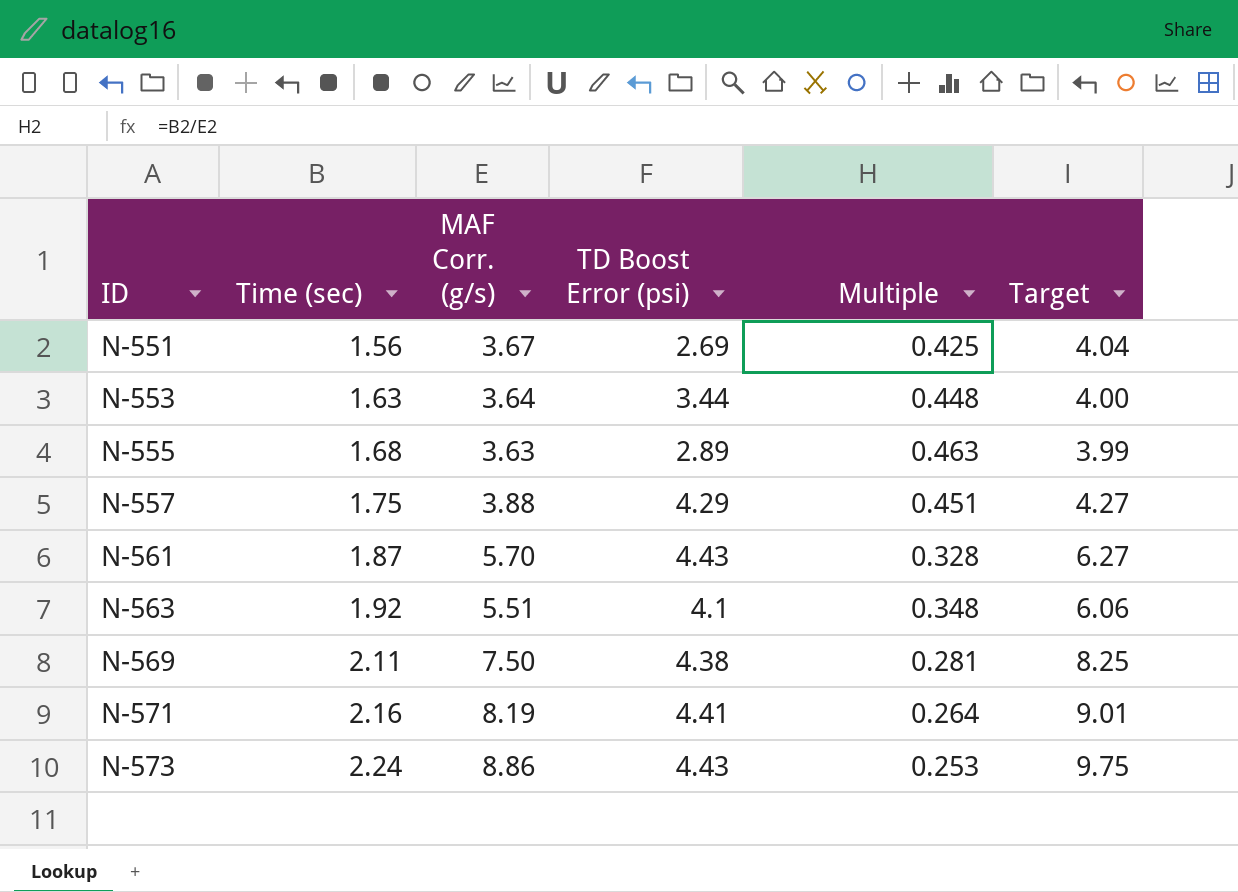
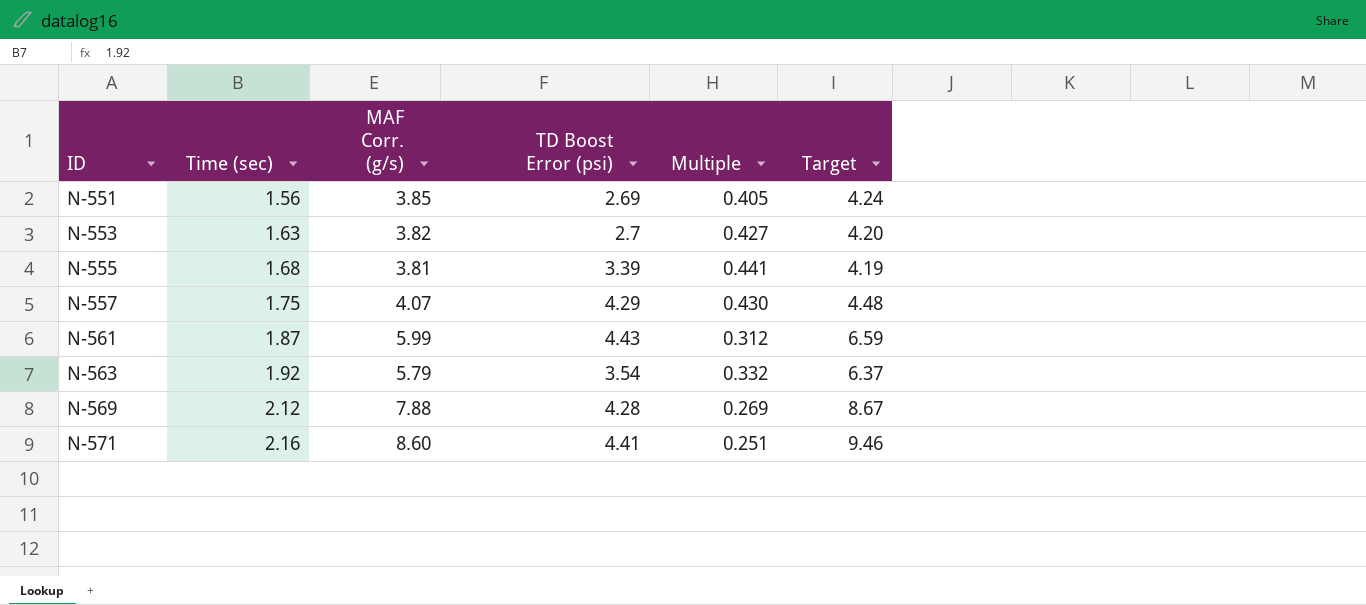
row N-573: 2.24 | 8.86 | 4.43 | 0.253 | 9.75 -> none
N-551 | MAF Corr. (g/s): 3.67 -> 3.85
N-551 | Multiple: 0.425 -> 0.405
N-551 | Target: 4.04 -> 4.24
N-553 | MAF Corr. (g/s): 3.64 -> 3.82
N-553 | TD Boost Error (psi): 3.44 -> 2.7
N-553 | Multiple: 0.448 -> 0.427
N-553 | Target: 4.00 -> 4.20
N-555 | MAF Corr. (g/s): 3.63 -> 3.81
N-555 | TD Boost Error (psi): 2.89 -> 3.39
N-555 | Multiple: 0.463 -> 0.441
N-555 | Target: 3.99 -> 4.19
N-557 | MAF Corr. (g/s): 3.88 -> 4.07
N-557 | Multiple: 0.451 -> 0.430
N-557 | Target: 4.27 -> 4.48
N-561 | MAF Corr. (g/s): 5.70 -> 5.99
N-561 | Multiple: 0.328 -> 0.312
N-561 | Target: 6.27 -> 6.59
N-563 | MAF Corr. (g/s): 5.51 -> 5.79
N-563 | TD Boost Error (psi): 4.1 -> 3.54
N-563 | Multiple: 0.348 -> 0.332
N-563 | Target: 6.06 -> 6.37
N-569 | Time (sec): 2.11 -> 2.12
N-569 | MAF Corr. (g/s): 7.50 -> 7.88
N-569 | TD Boost Error (psi): 4.38 -> 4.28
N-569 | Multiple: 0.281 -> 0.269
N-569 | Target: 8.25 -> 8.67
N-571 | MAF Corr. (g/s): 8.19 -> 8.60
N-571 | Multiple: 0.264 -> 0.251
N-571 | Target: 9.01 -> 9.46

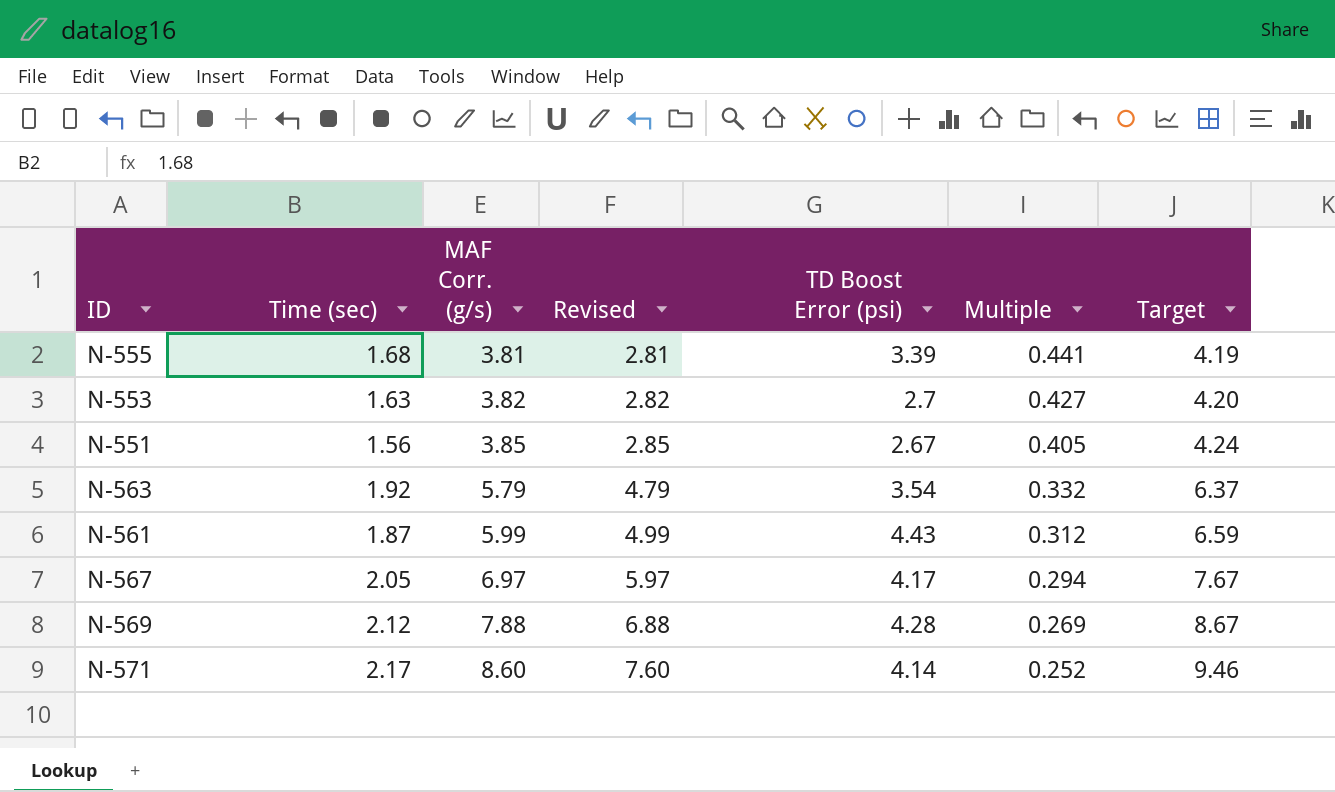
row order: ID ascending -> MAF Corr. (g/s) ascending
column Revised | formula: none -> [MAF Corr. (g/s)] - 1
row N-557: 1.75 | 4.07 | 4.29 | 0.430 | 4.48 -> none
N-551 | TD Boost Error (psi): 2.69 -> 2.67
row N-567: none -> 2.05 | 6.97 | 5.97 | 4.17 | 0.294 | 7.67
N-571 | Time (sec): 2.16 -> 2.17
N-571 | TD Boost Error (psi): 4.41 -> 4.14
N-571 | Multiple: 0.251 -> 0.252

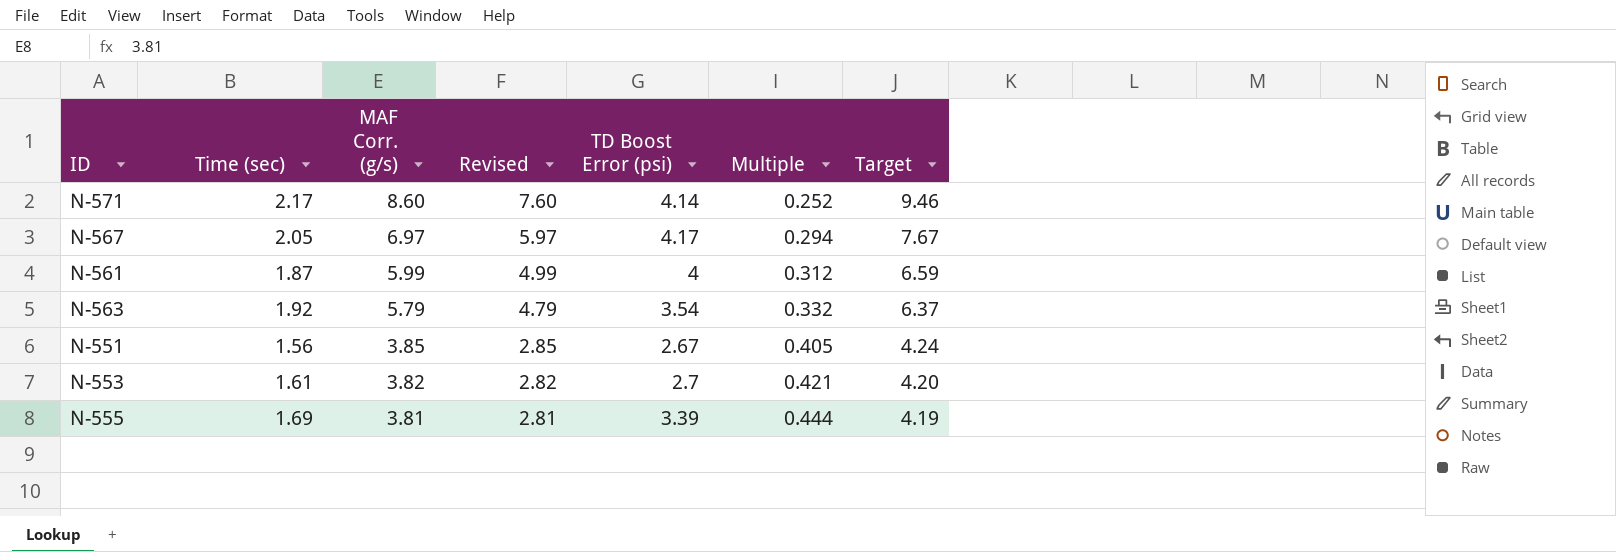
row order: MAF Corr. (g/s) ascending -> MAF Corr. (g/s) descending
row N-569: 2.12 | 7.88 | 6.88 | 4.28 | 0.269 | 8.67 -> none
N-561 | TD Boost Error (psi): 4.43 -> 4
N-553 | Time (sec): 1.63 -> 1.61
N-553 | Multiple: 0.427 -> 0.421
N-555 | Time (sec): 1.68 -> 1.69
N-555 | Multiple: 0.441 -> 0.444

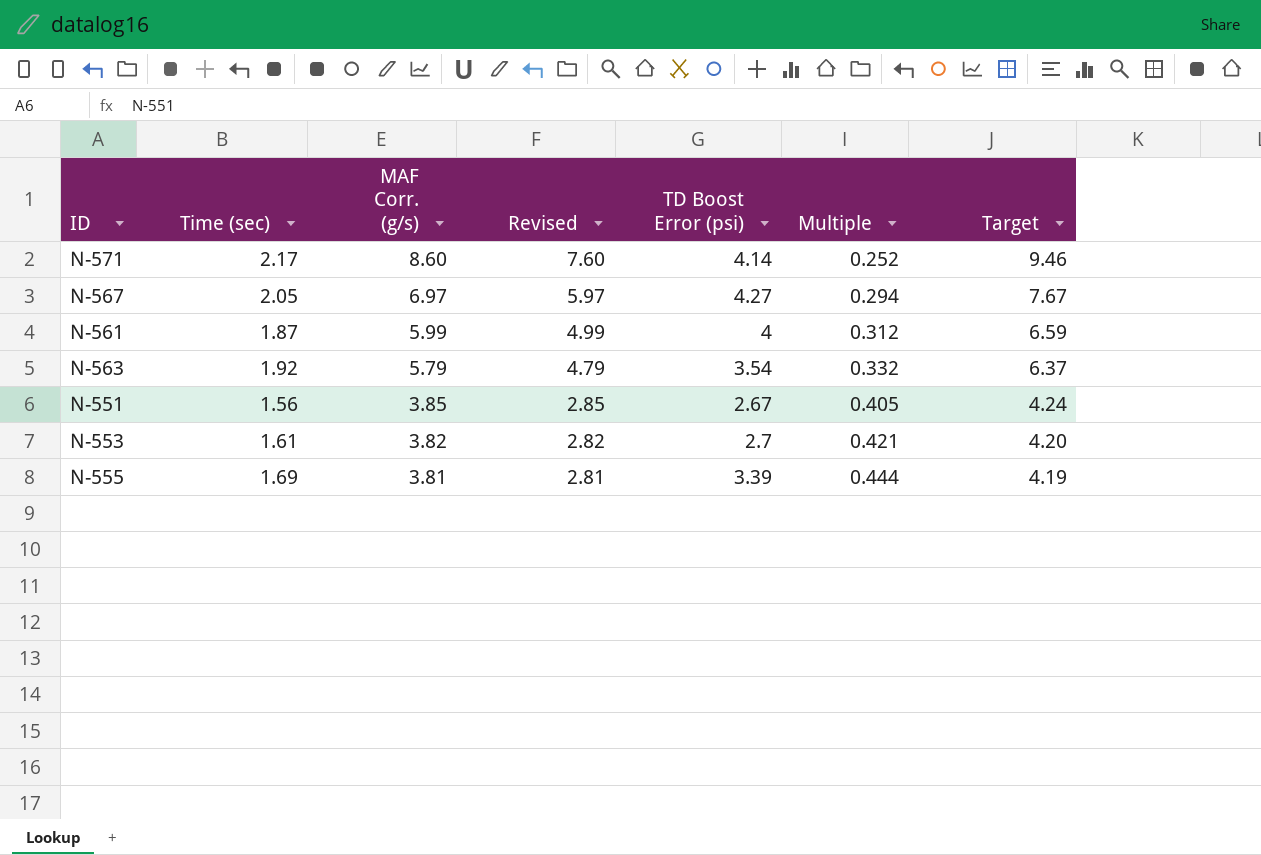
N-567 | TD Boost Error (psi): 4.17 -> 4.27

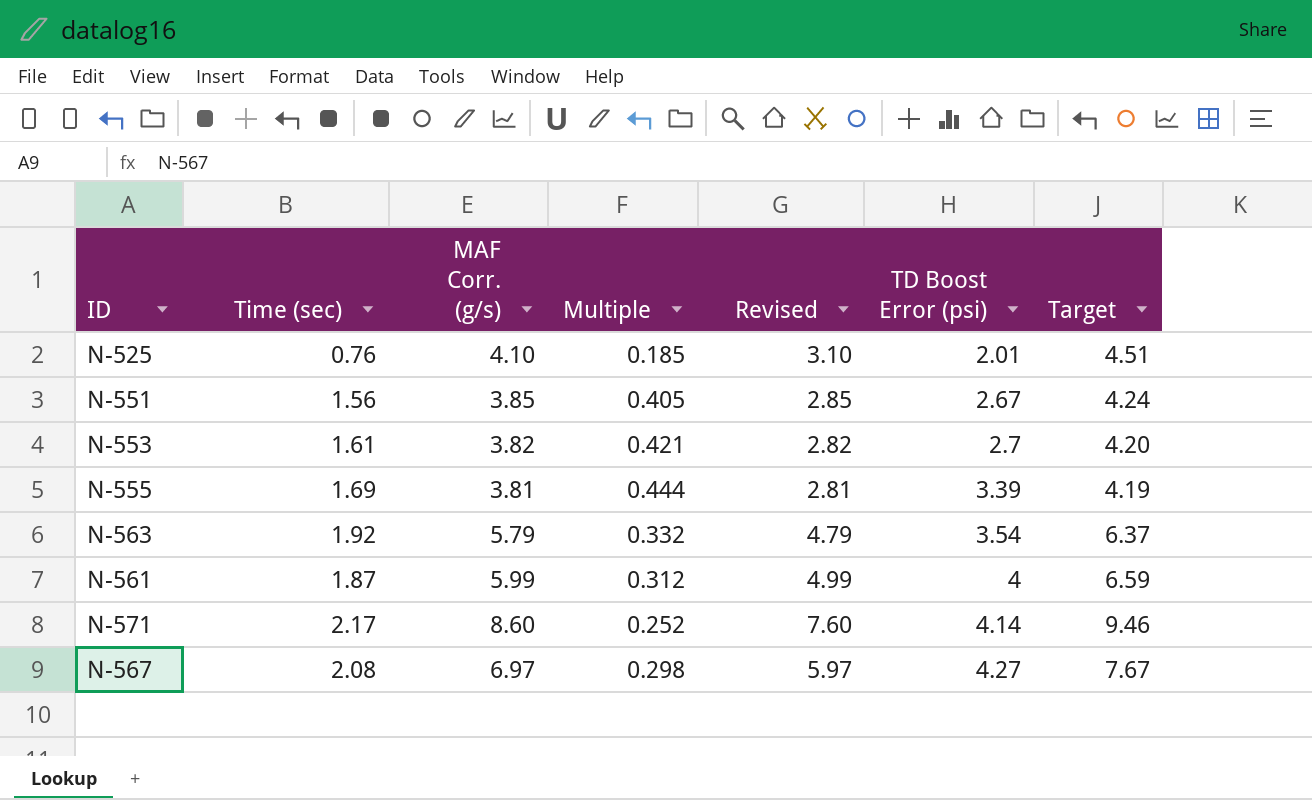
row order: MAF Corr. (g/s) descending -> TD Boost Error (psi) ascending
column Multiple | position: 6 -> 4
row N-525: none -> 0.76 | 4.10 | 0.185 | 3.10 | 2.01 | 4.51
N-567 | Time (sec): 2.05 -> 2.08
N-567 | Multiple: 0.294 -> 0.298

